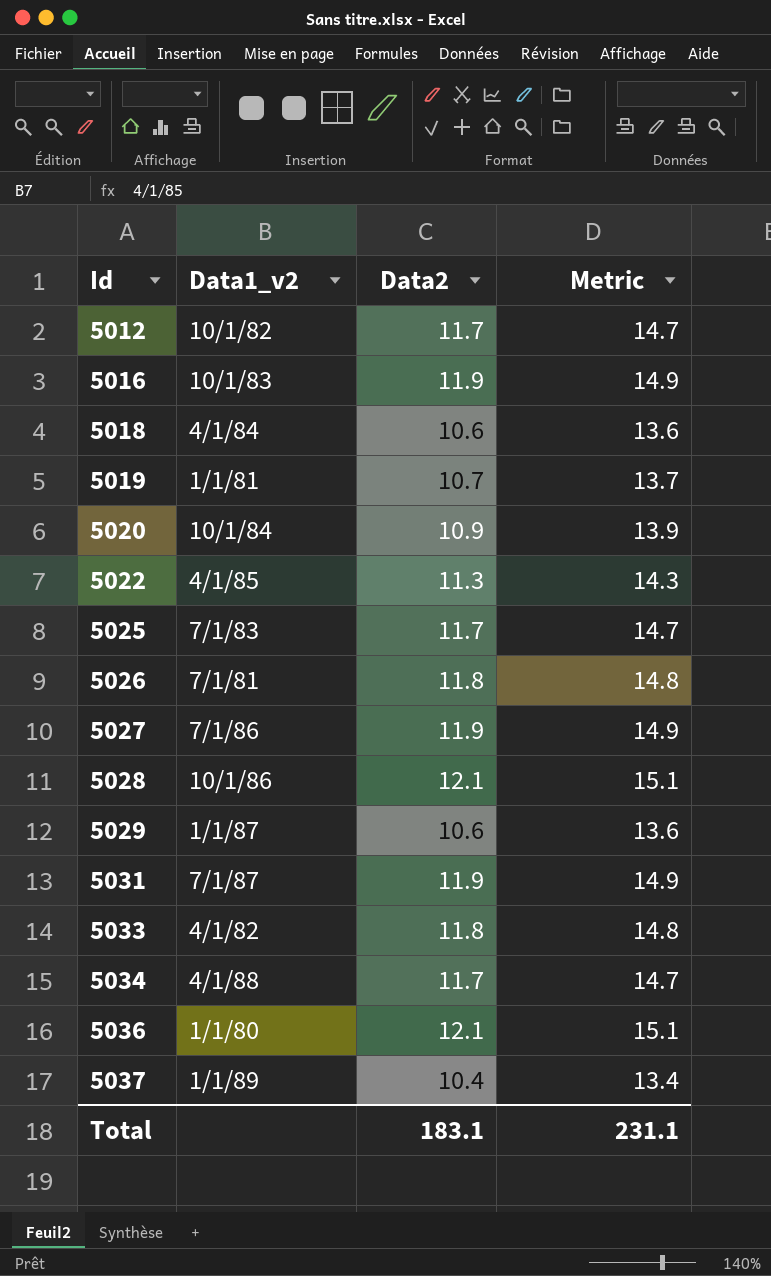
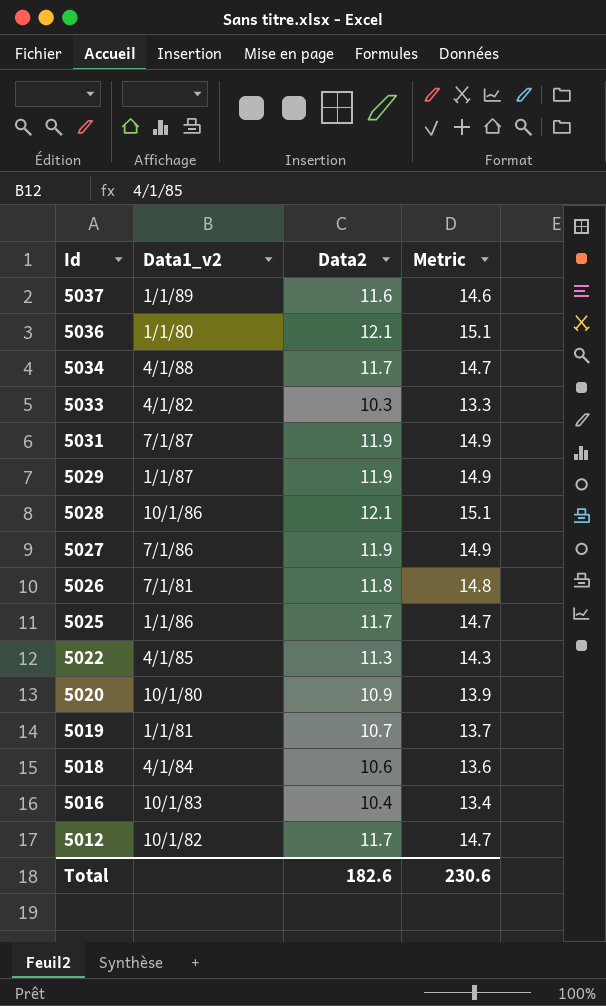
row order: Id ascending -> Id descending
5037 | Data2: 10.4 -> 11.6
5037 | Metric: 13.4 -> 14.6
5033 | Data2: 11.8 -> 10.3
5033 | Metric: 14.8 -> 13.3
5029 | Data2: 10.6 -> 11.9
5029 | Metric: 13.6 -> 14.9
5025 | Data1_v2: 7/1/83 -> 1/1/86
5020 | Data1_v2: 10/1/84 -> 10/1/80
5016 | Data2: 11.9 -> 10.4
5016 | Metric: 14.9 -> 13.4
Total | Data2: 183.1 -> 182.6
Total | Metric: 231.1 -> 230.6

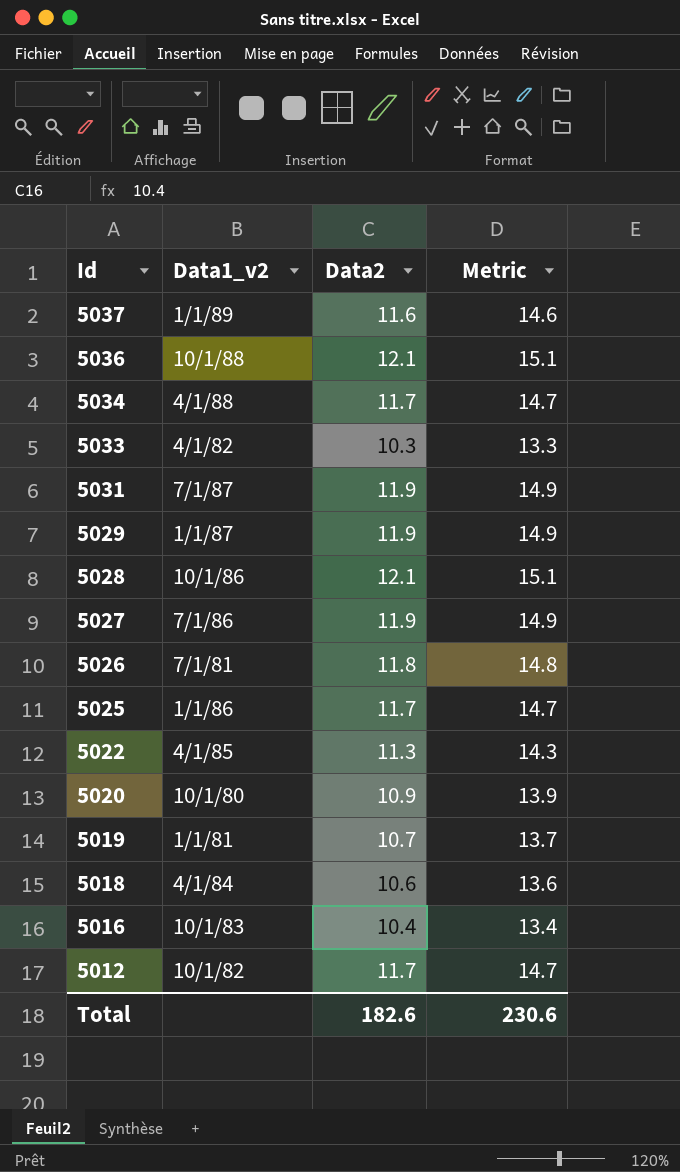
5036 | Data1_v2: 1/1/80 -> 10/1/88

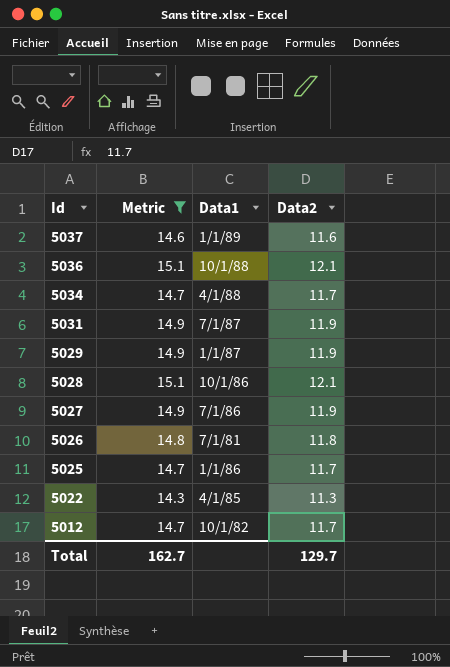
filter: none -> Metric >= 14.3
column Metric | position: 4 -> 2
column name: Data1_v2 -> Data1
Total | Metric: 230.6 -> 162.7
Total | Data2: 182.6 -> 129.7

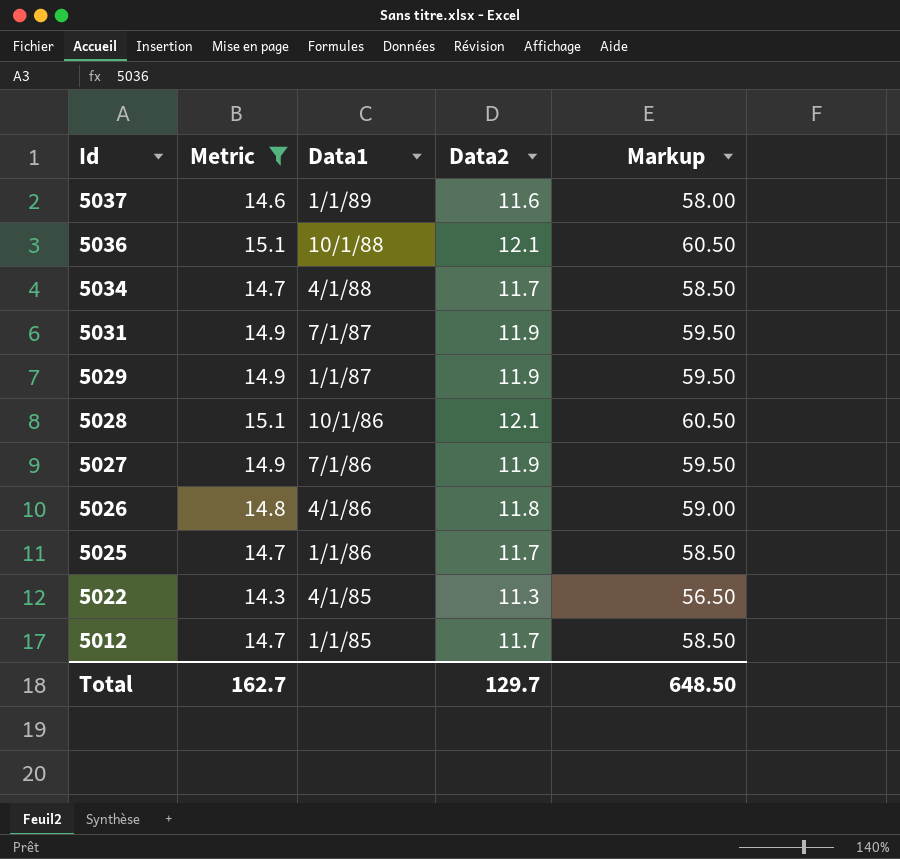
column Markup | formula: none -> [Data2] * 5
5026 | Data1: 7/1/81 -> 4/1/86
5012 | Data1: 10/1/82 -> 1/1/85

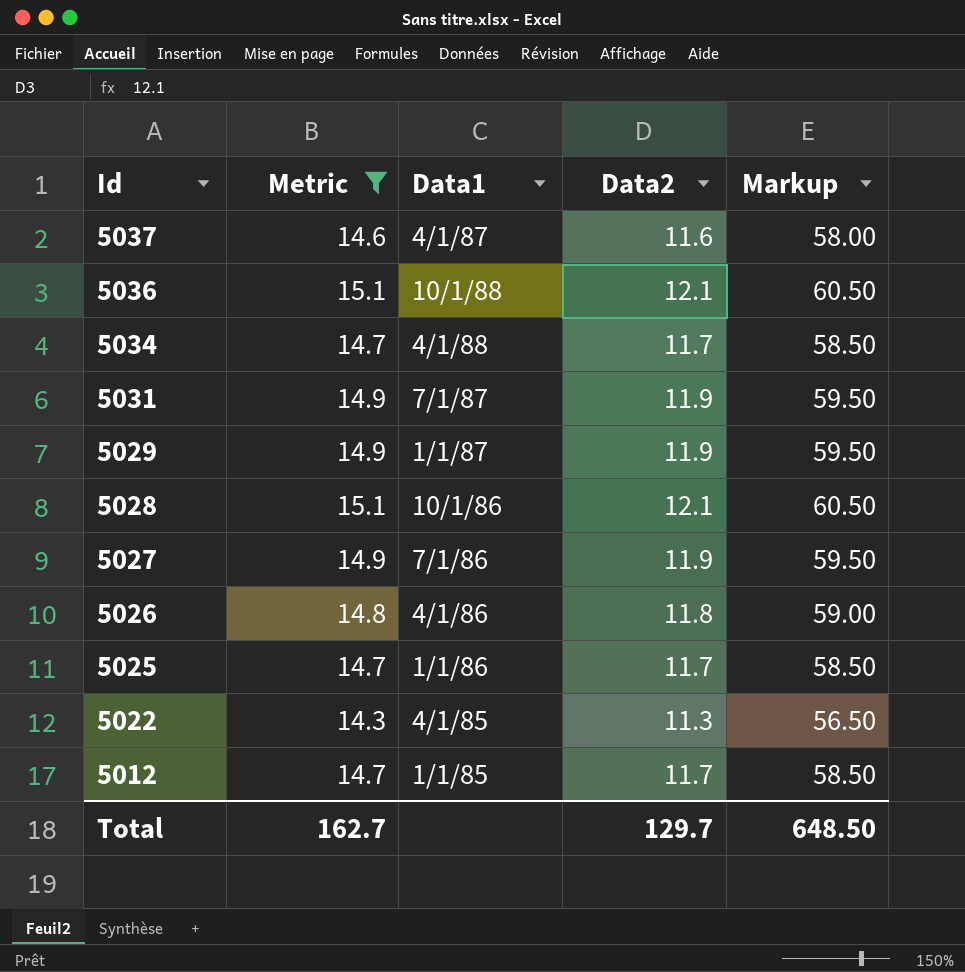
5037 | Data1: 1/1/89 -> 4/1/87

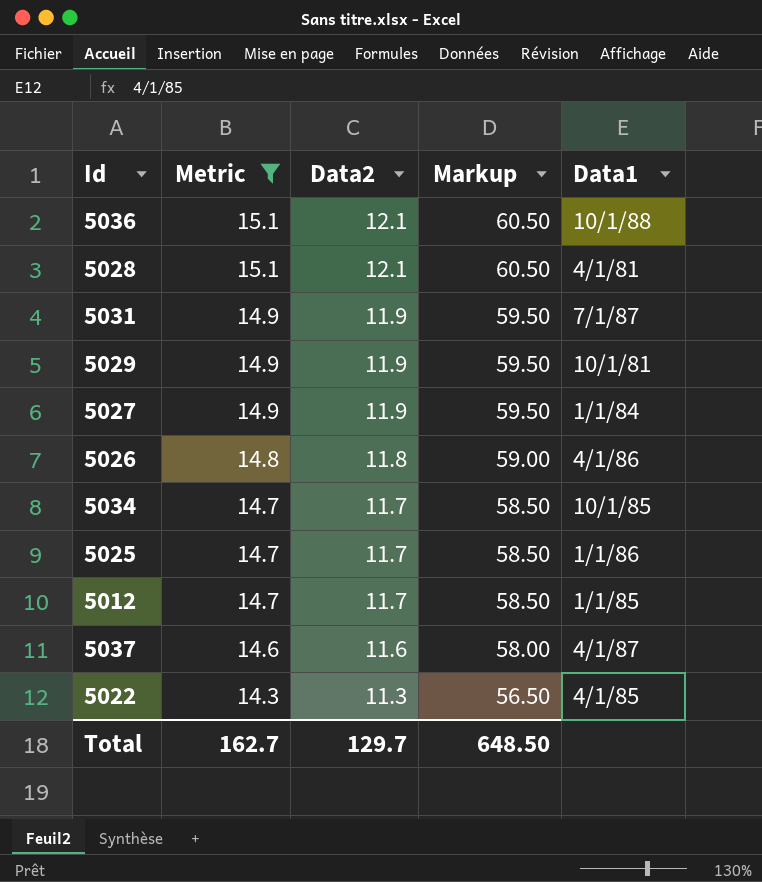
row order: Id descending -> Metric descending
column Data1 | position: 3 -> 5
5028 | Data1: 10/1/86 -> 4/1/81
5029 | Data1: 1/1/87 -> 10/1/81
5027 | Data1: 7/1/86 -> 1/1/84
5034 | Data1: 4/1/88 -> 10/1/85

